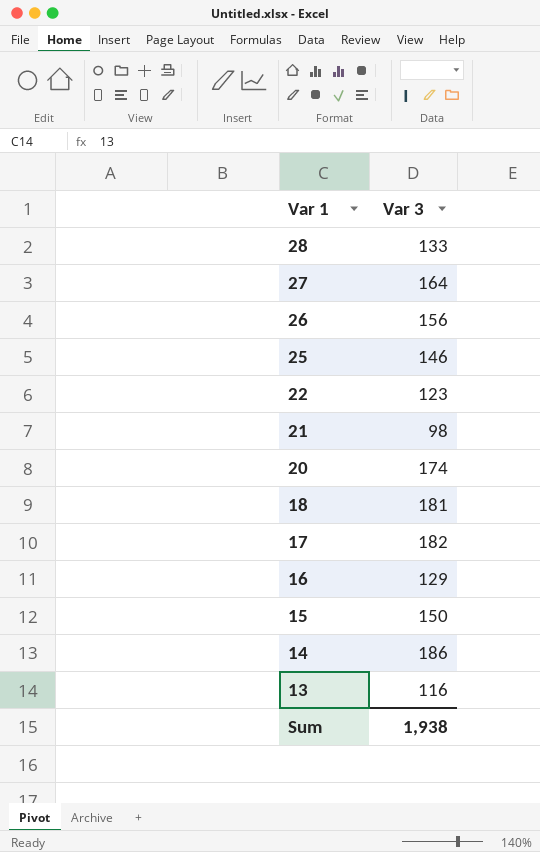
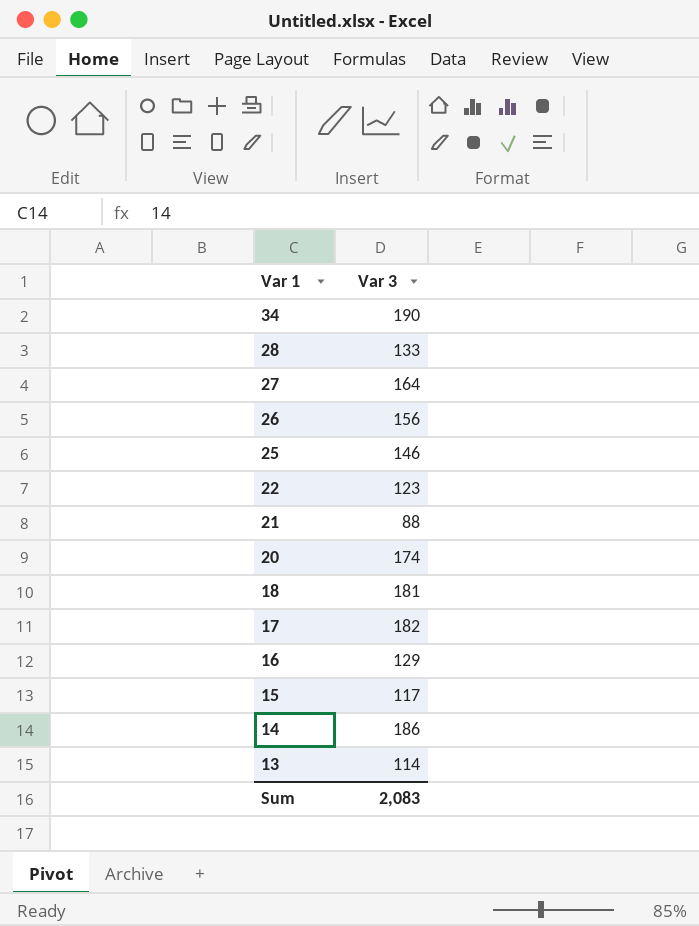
row 34: none -> 190
21 | Var 3: 98 -> 88
15 | Var 3: 150 -> 117
13 | Var 3: 116 -> 114
Sum | Var 3: 1,938 -> 2,083

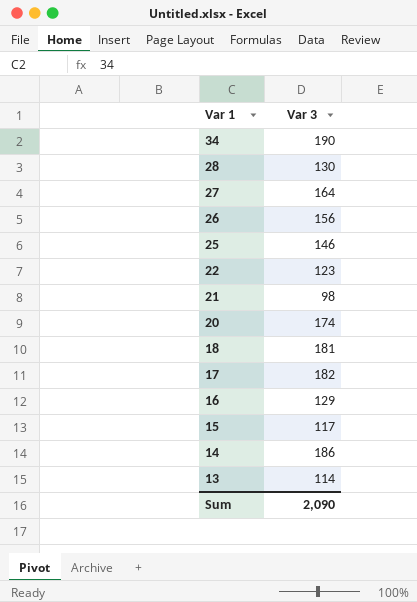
28 | Var 3: 133 -> 130
21 | Var 3: 88 -> 98
Sum | Var 3: 2,083 -> 2,090

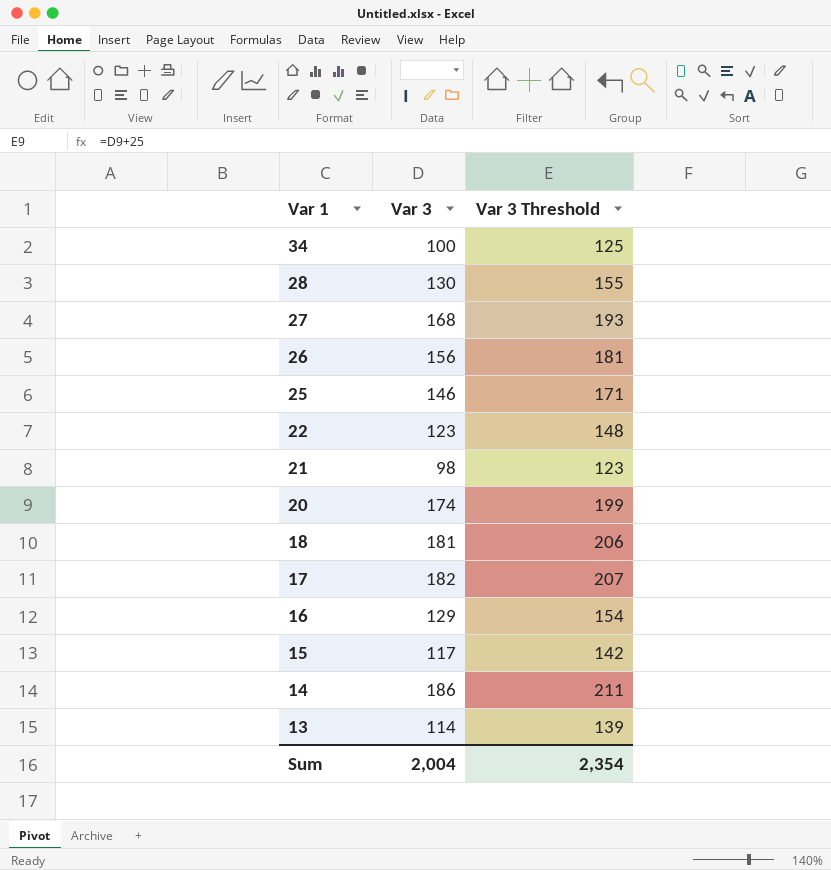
column Var 3 Threshold | formula: none -> [Var 3] + 25
34 | Var 3: 190 -> 100
27 | Var 3: 164 -> 168
Sum | Var 3: 2,090 -> 2,004

